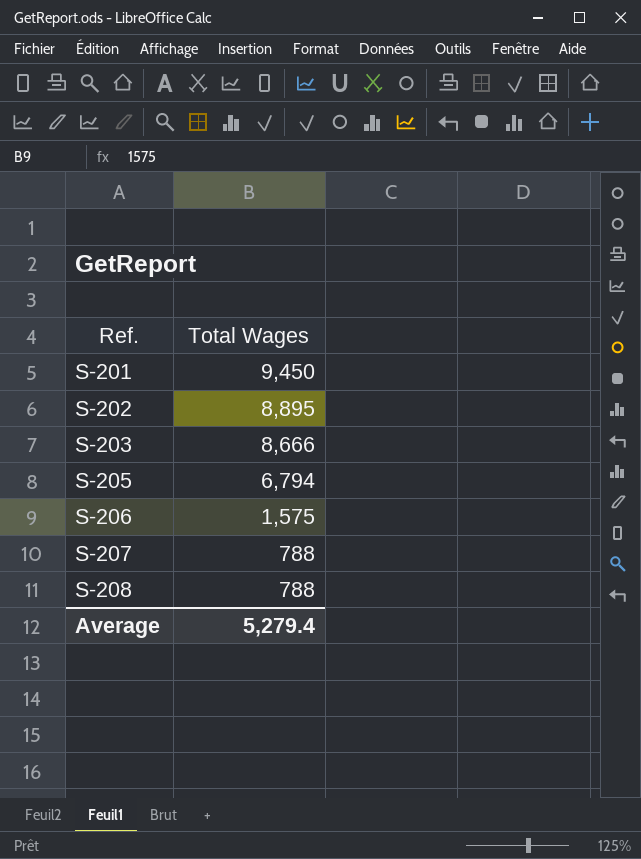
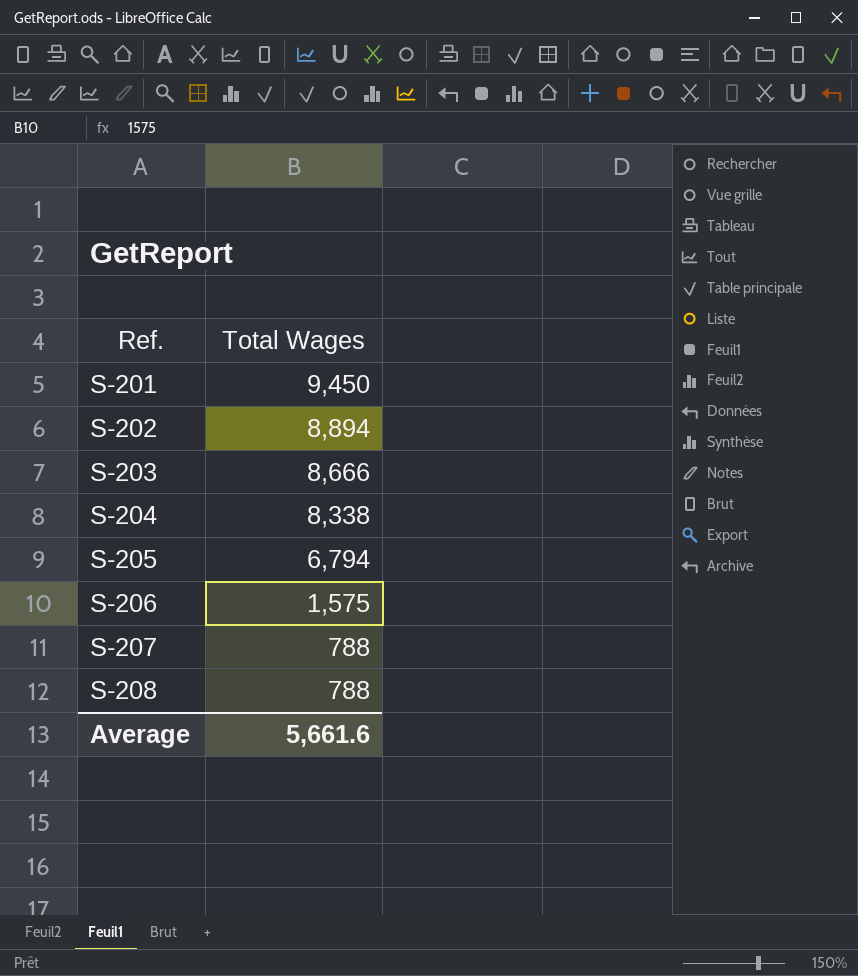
S-202 | Total Wages: 8,895 -> 8,894
row S-204: none -> 8,338
Average | Total Wages: 5,279.4 -> 5,661.6

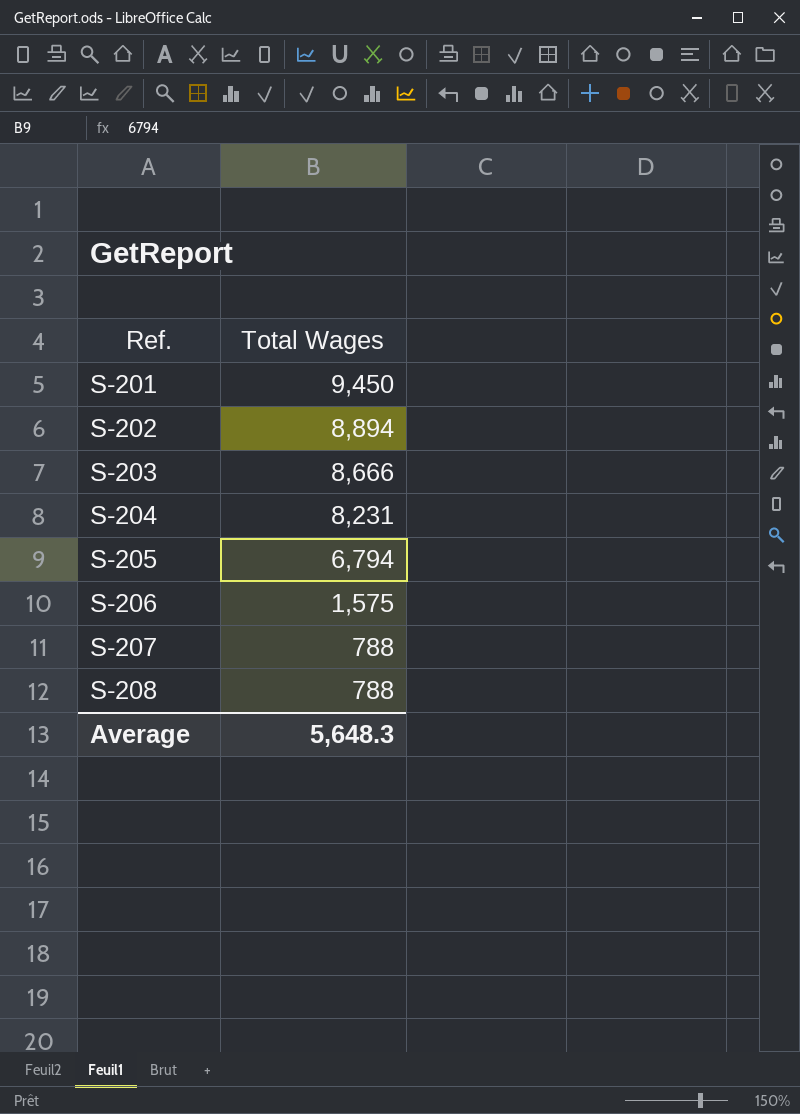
S-204 | Total Wages: 8,338 -> 8,231
Average | Total Wages: 5,661.6 -> 5,648.3

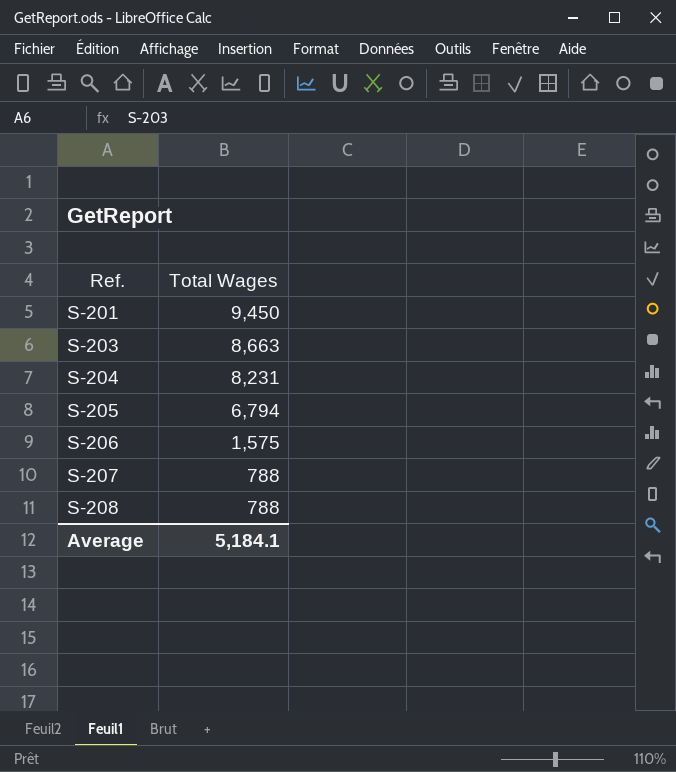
row S-202: 8,894 -> none
S-203 | Total Wages: 8,666 -> 8,663
Average | Total Wages: 5,648.3 -> 5,184.1

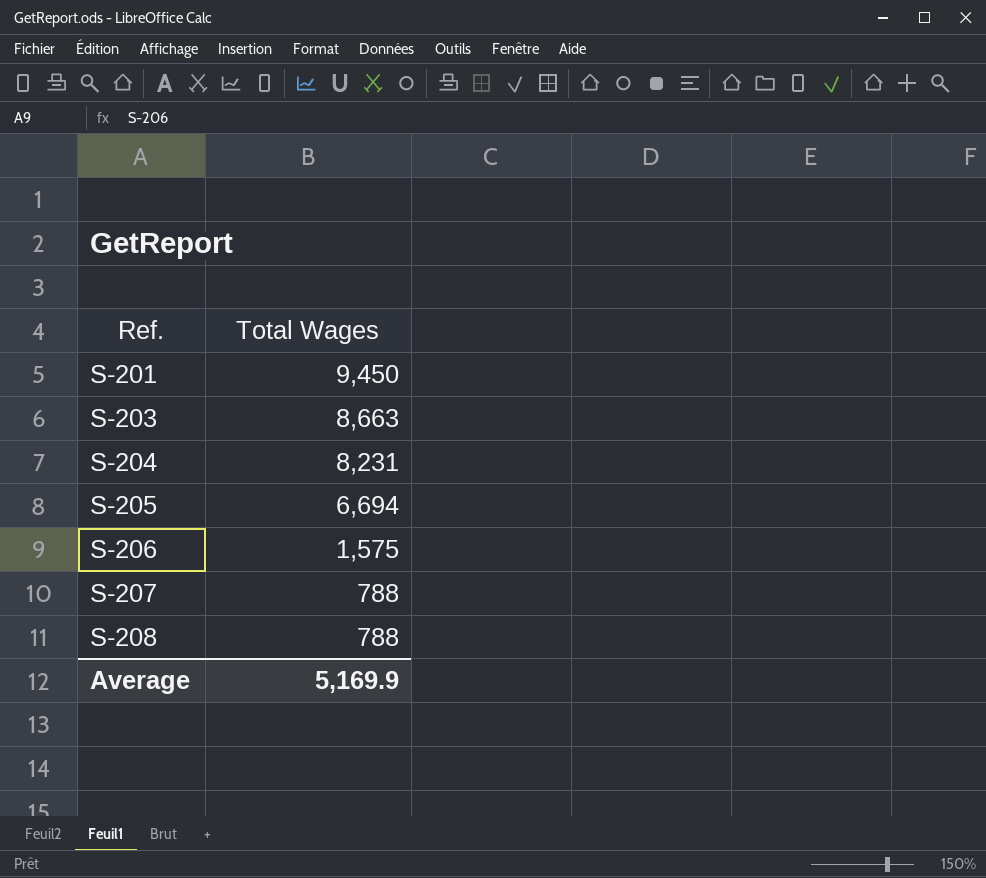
S-205 | Total Wages: 6,794 -> 6,694
Average | Total Wages: 5,184.1 -> 5,169.9

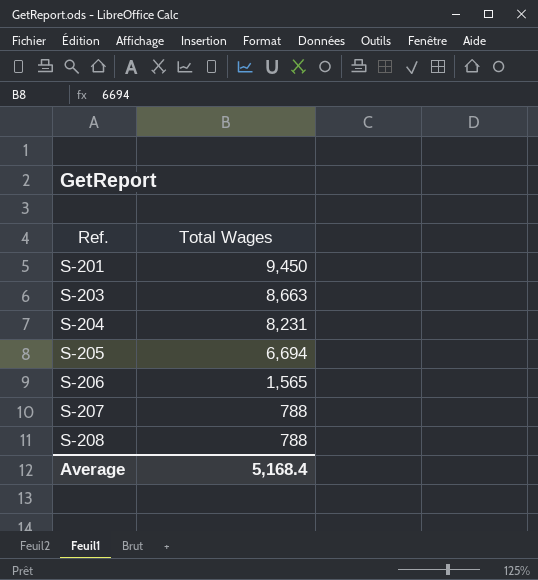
S-206 | Total Wages: 1,575 -> 1,565
Average | Total Wages: 5,169.9 -> 5,168.4

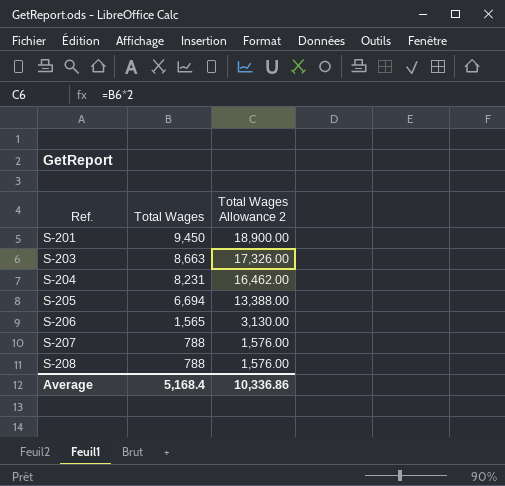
column Total Wages Allowance 2 | formula: none -> [Total Wages] * 2

